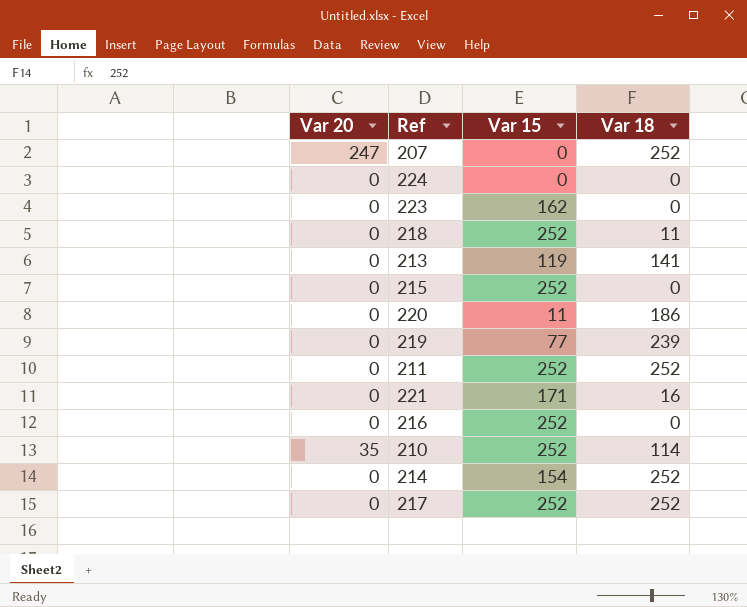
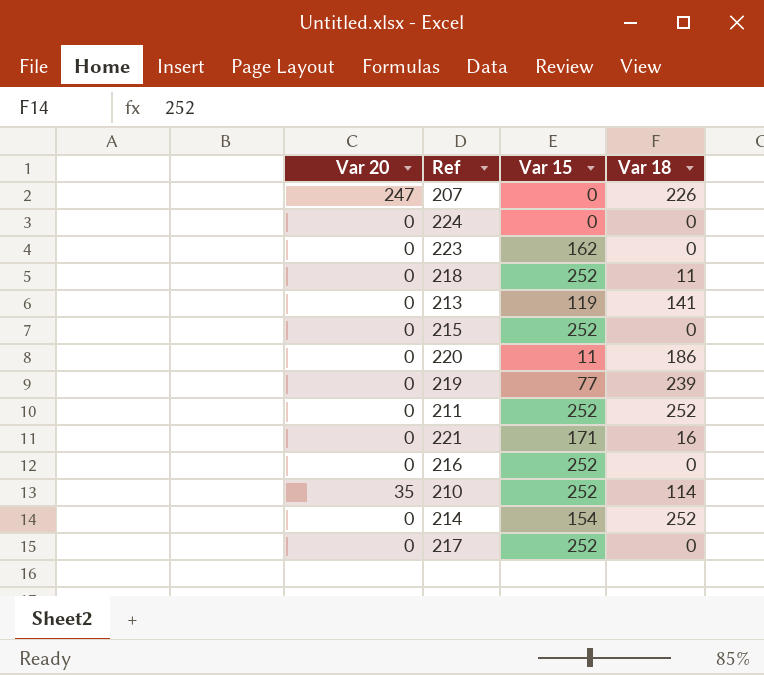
207 | Var 18: 252 -> 226
217 | Var 18: 252 -> 0

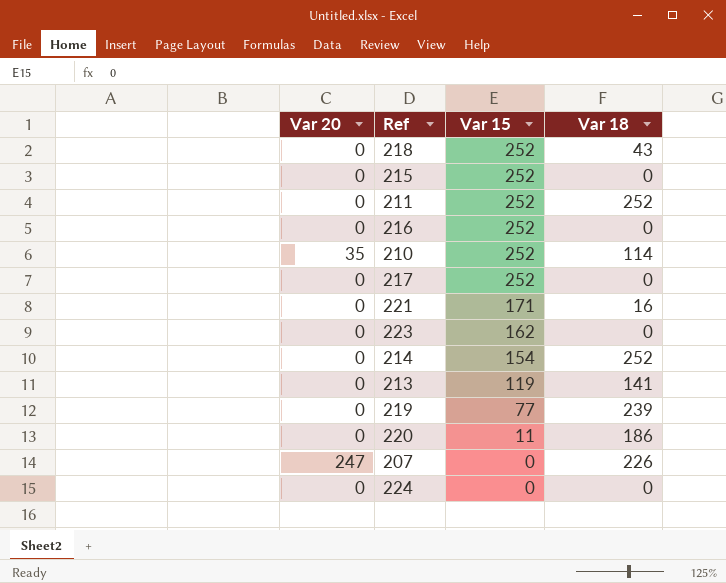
row order: none -> Var 15 descending
218 | Var 18: 11 -> 43

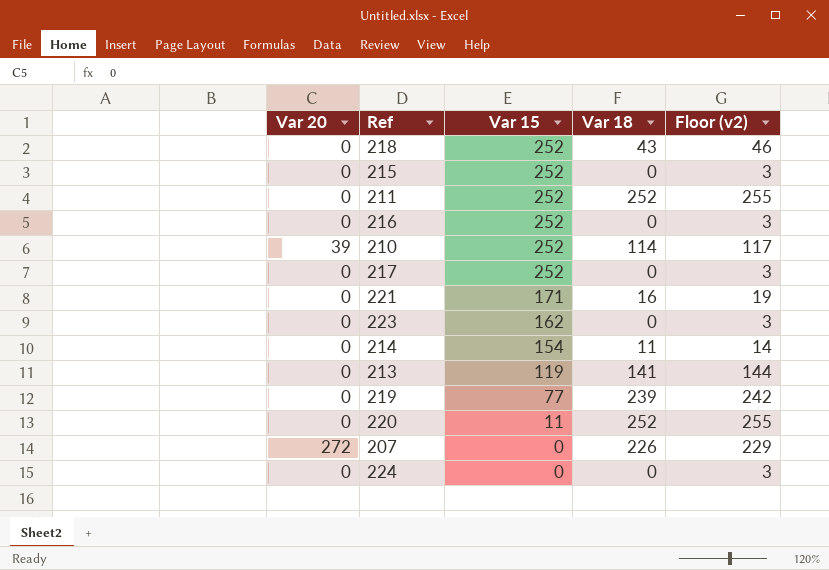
column Floor (v2) | formula: none -> [Var 18] + 3
210 | Var 20: 35 -> 39
214 | Var 18: 252 -> 11
220 | Var 18: 186 -> 252
207 | Var 20: 247 -> 272

